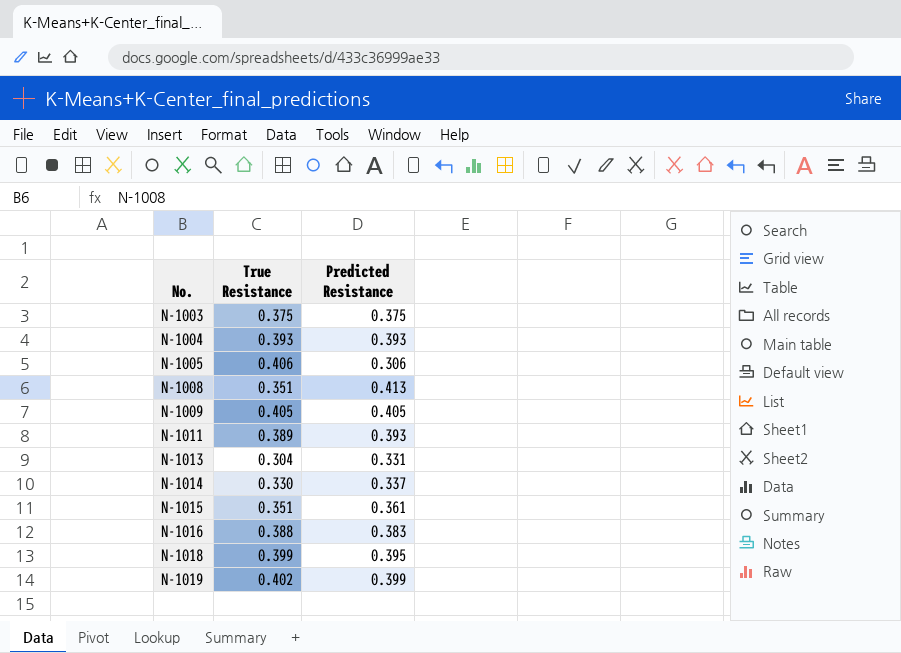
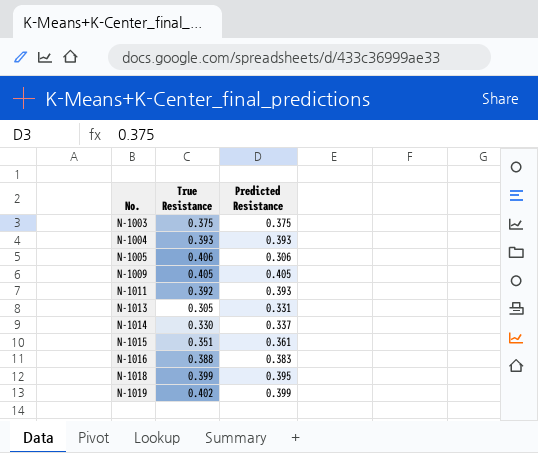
row N-1008: 0.351 | 0.413 -> none
N-1011 | True Resistance: 0.389 -> 0.392
N-1013 | True Resistance: 0.304 -> 0.305

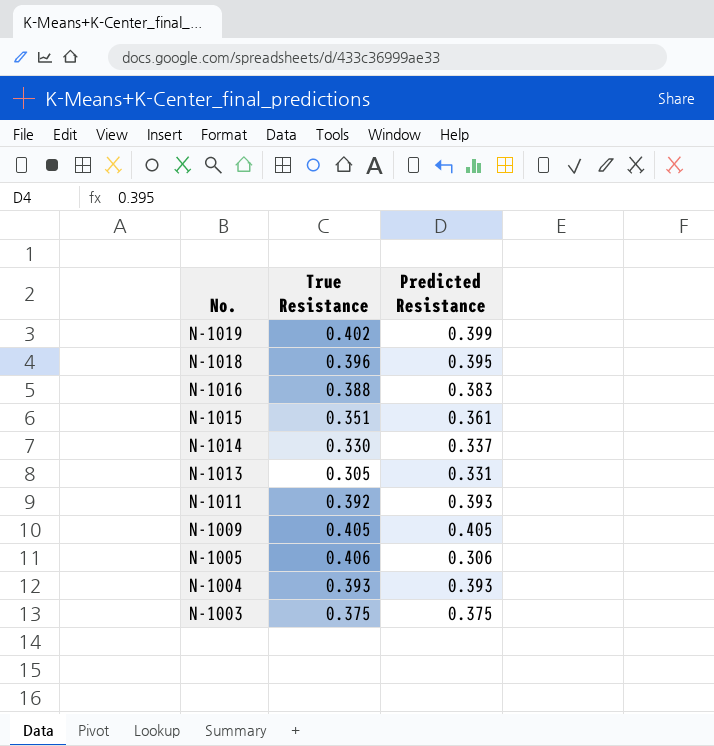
row order: No. ascending -> No. descending
N-1018 | True Resistance: 0.399 -> 0.396

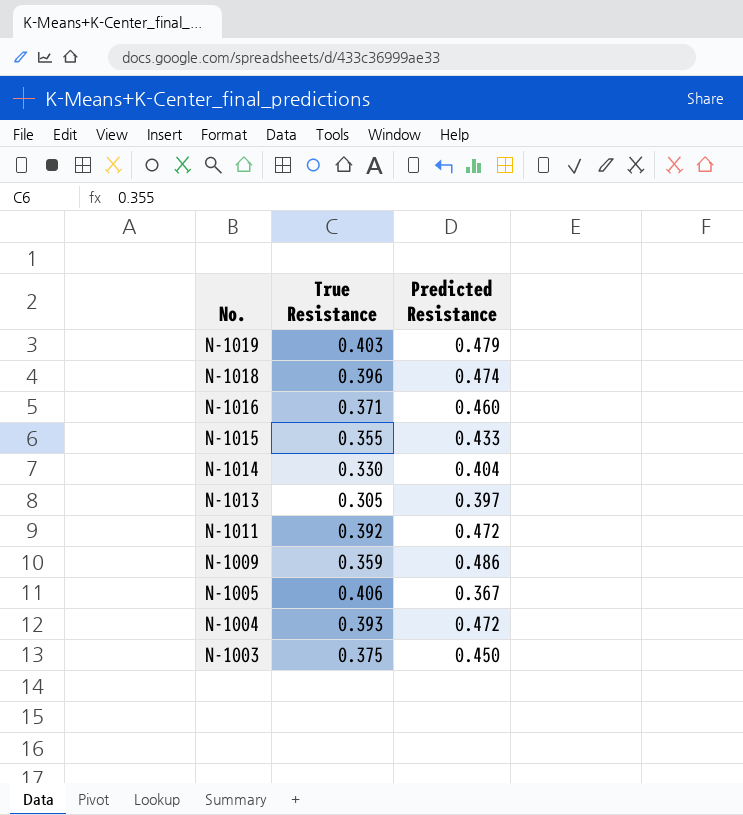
N-1019 | True Resistance: 0.402 -> 0.403
N-1019 | Predicted Resistance: 0.399 -> 0.479
N-1018 | Predicted Resistance: 0.395 -> 0.474
N-1016 | True Resistance: 0.388 -> 0.371
N-1016 | Predicted Resistance: 0.383 -> 0.460
N-1015 | True Resistance: 0.351 -> 0.355
N-1015 | Predicted Resistance: 0.361 -> 0.433
N-1014 | Predicted Resistance: 0.337 -> 0.404
N-1013 | Predicted Resistance: 0.331 -> 0.397
N-1011 | Predicted Resistance: 0.393 -> 0.472
N-1009 | True Resistance: 0.405 -> 0.359
N-1009 | Predicted Resistance: 0.405 -> 0.486
N-1005 | Predicted Resistance: 0.306 -> 0.367
N-1004 | Predicted Resistance: 0.393 -> 0.472
N-1003 | Predicted Resistance: 0.375 -> 0.450

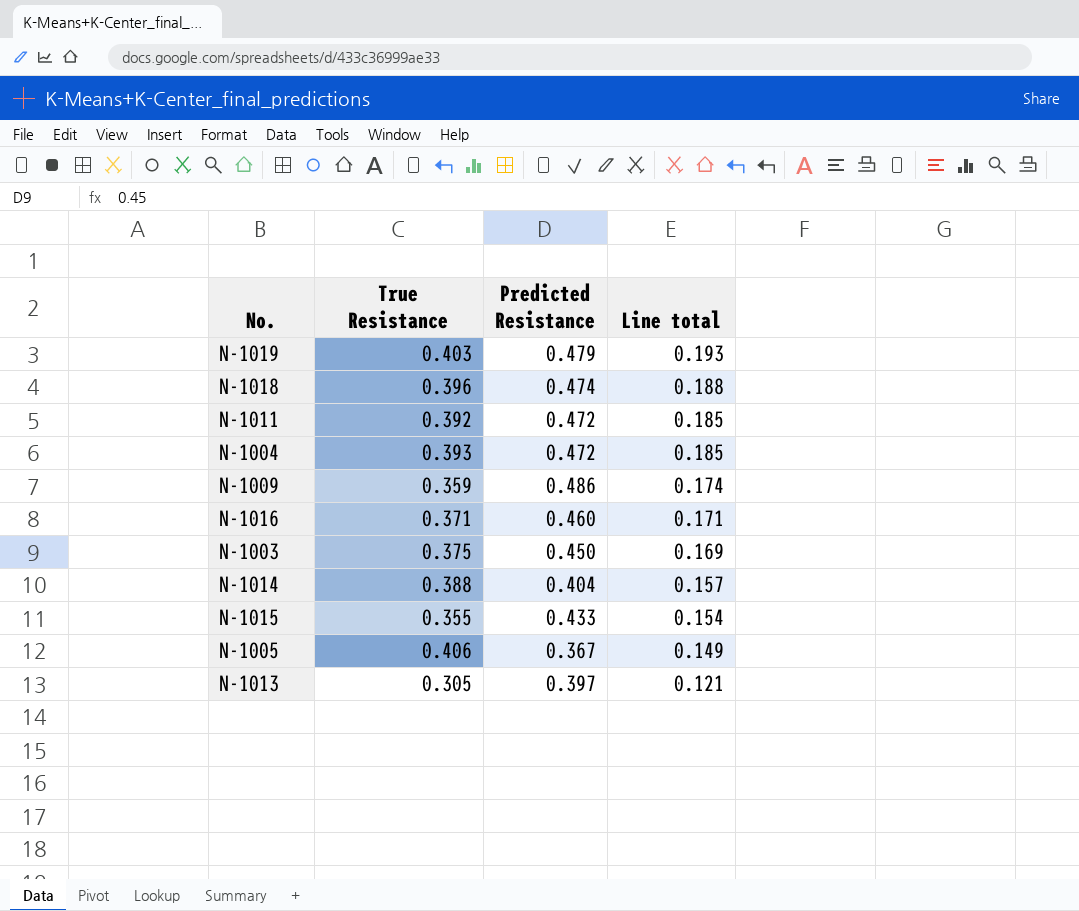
row order: No. descending -> Line total descending
column Line total | formula: none -> [True Resistance] * [Predicted Resistance]
N-1014 | True Resistance: 0.330 -> 0.388

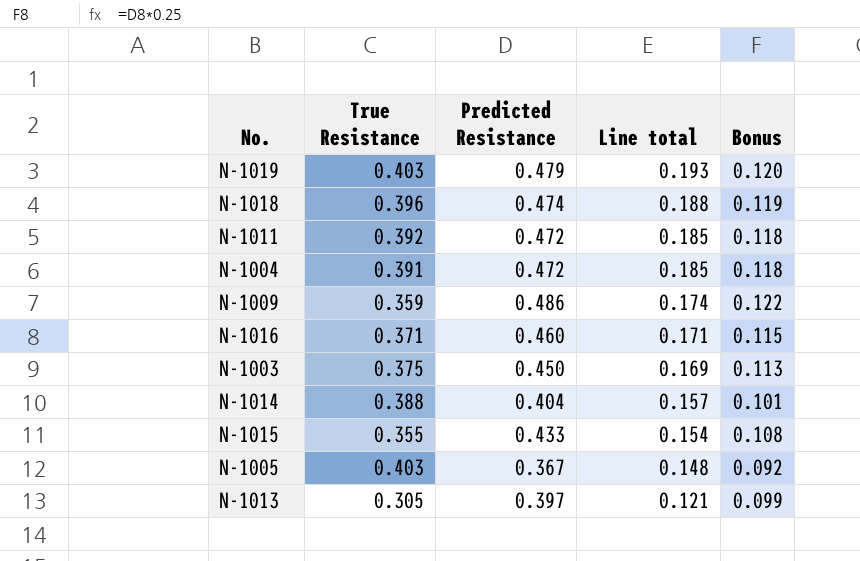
column Bonus | formula: none -> [Predicted Resistance] * 0.25
N-1004 | True Resistance: 0.393 -> 0.391
N-1005 | True Resistance: 0.406 -> 0.403
N-1005 | Line total: 0.149 -> 0.148

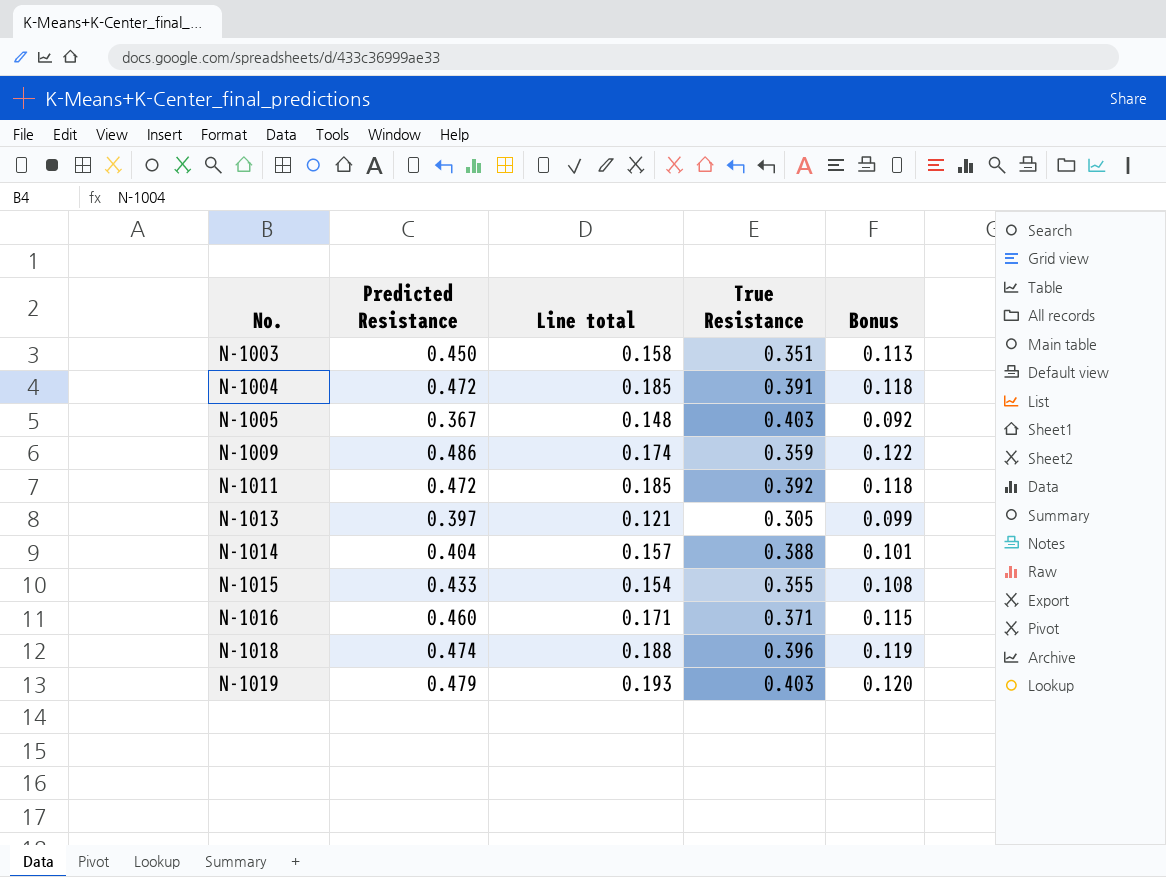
row order: Line total descending -> No. ascending
column True Resistance | position: 2 -> 4
N-1003 | Line total: 0.169 -> 0.158
N-1003 | True Resistance: 0.375 -> 0.351

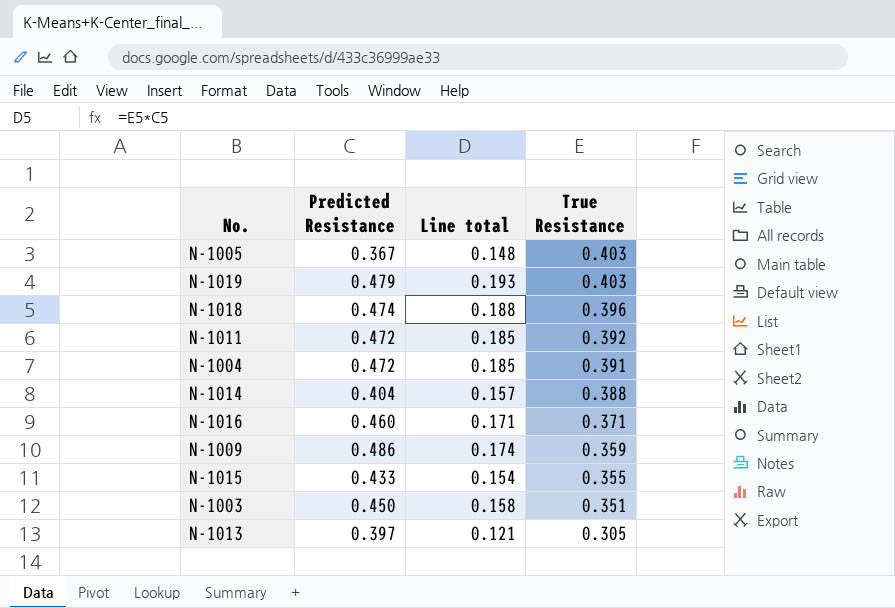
row order: No. ascending -> True Resistance descending
column Bonus | formula: [Predicted Resistance] * 0.25 -> none

